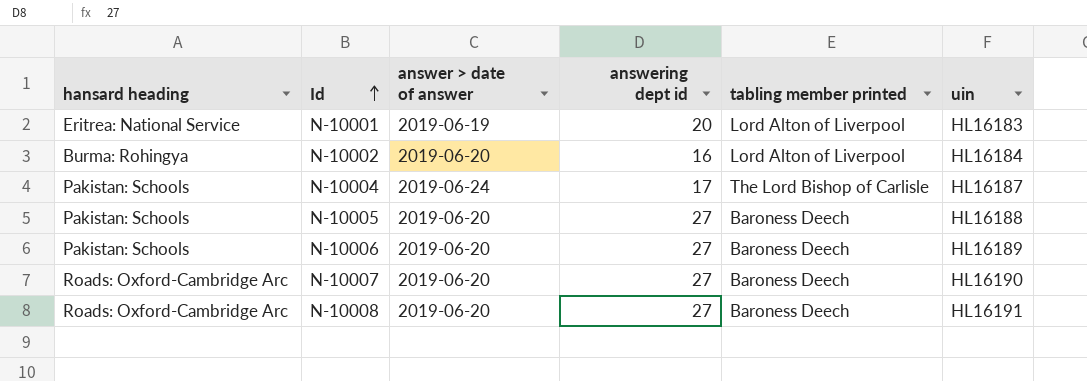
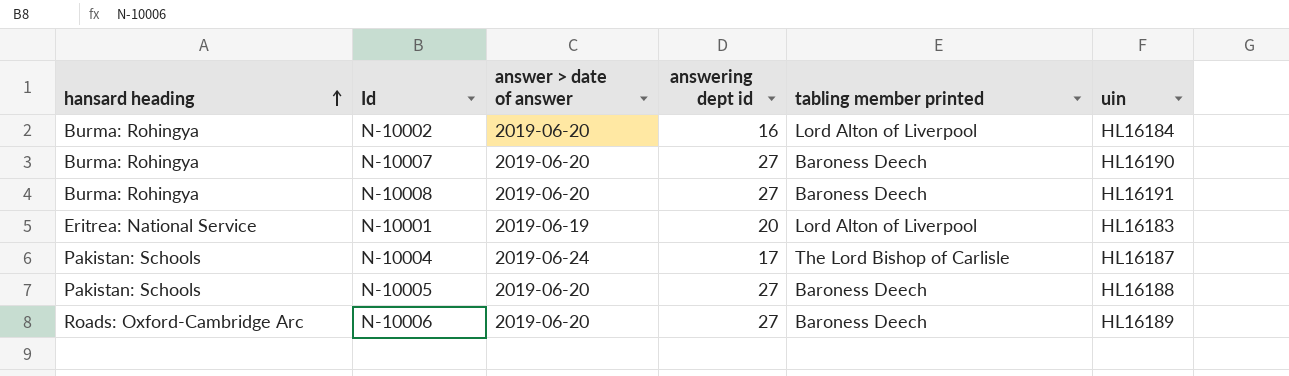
row order: Id ascending -> hansard heading ascending
N-10007 | hansard heading: Roads: Oxford-Cambridge Arc -> Burma: Rohingya
N-10008 | hansard heading: Roads: Oxford-Cambridge Arc -> Burma: Rohingya
N-10006 | hansard heading: Pakistan: Schools -> Roads: Oxford-Cambridge Arc

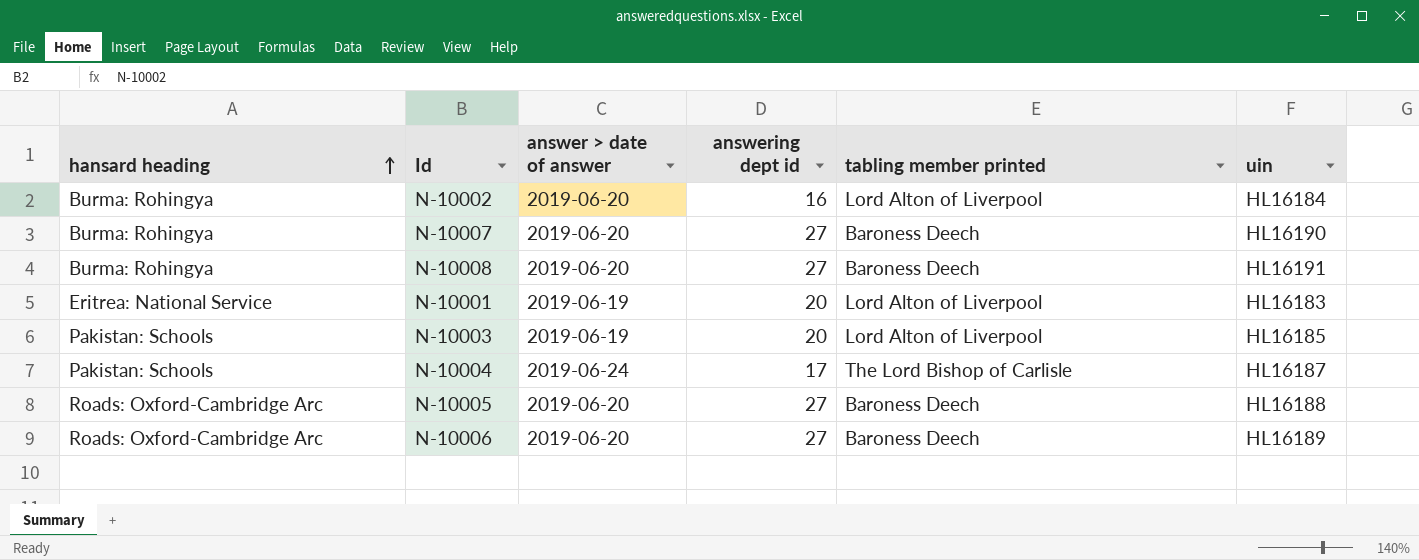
row N-10003: none -> Pakistan: Schools | 2019-06-19 | 20 | Lord Alton of Liverpool | HL16185
N-10005 | hansard heading: Pakistan: Schools -> Roads: Oxford-Cambridge Arc

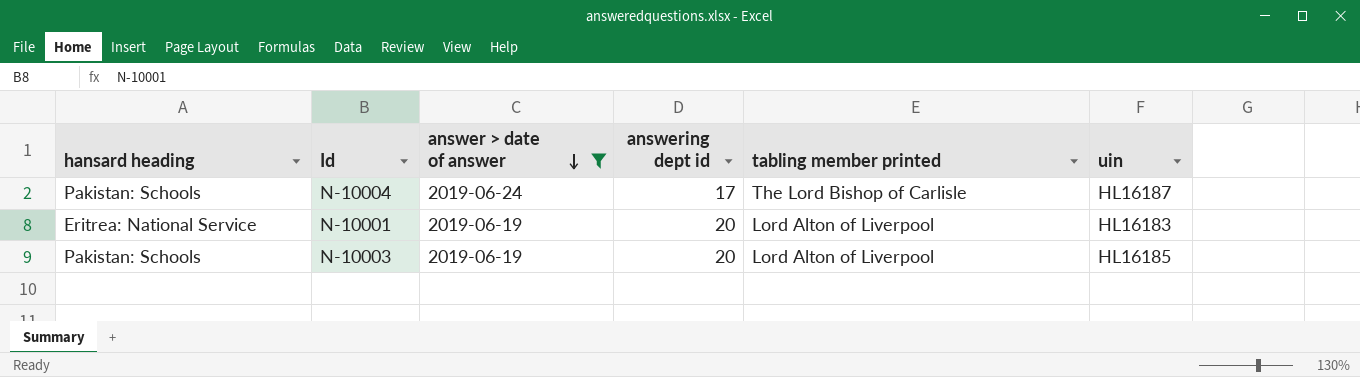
filter: none -> answer > date of answer != 2019-06-20
row order: hansard heading ascending -> answer > date of answer descending

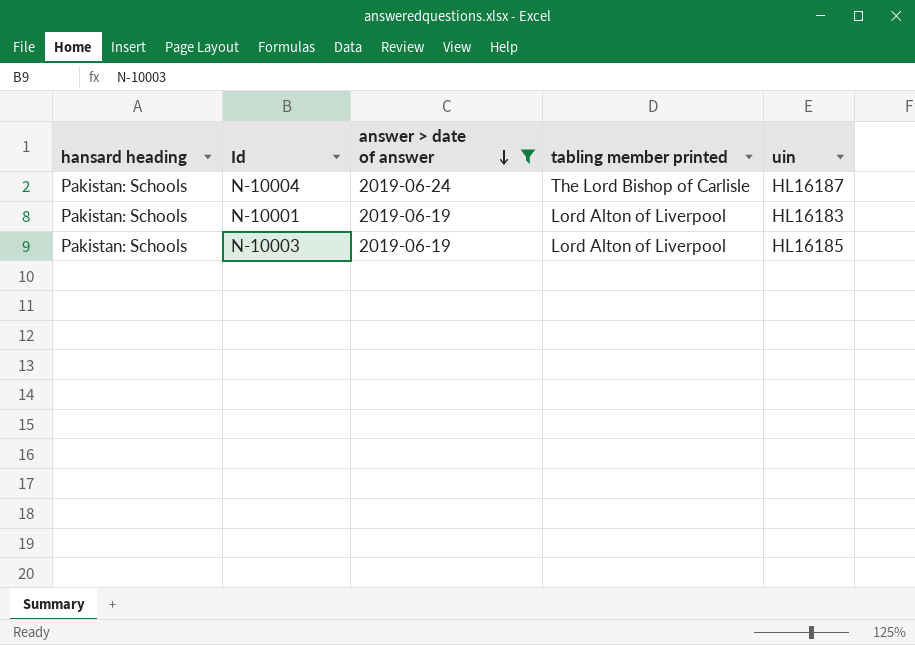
column answering dept id | position: 4 -> none
N-10001 | hansard heading: Eritrea: National Service -> Pakistan: Schools

